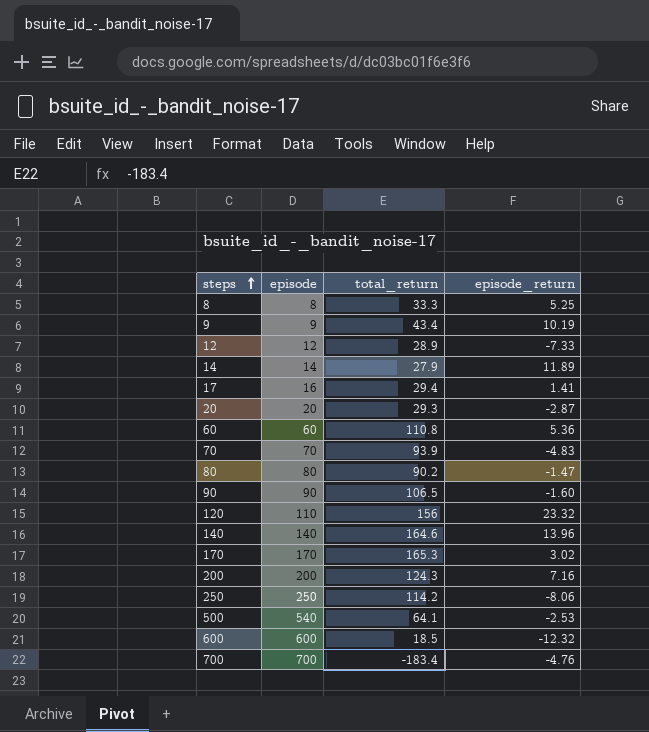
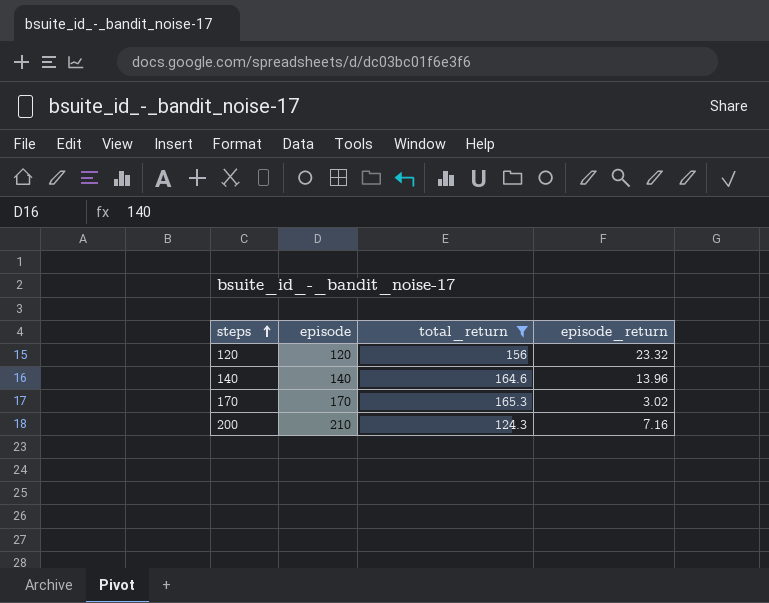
filter: none -> total_return >= 124.3
120 | episode: 110 -> 120
200 | episode: 200 -> 210

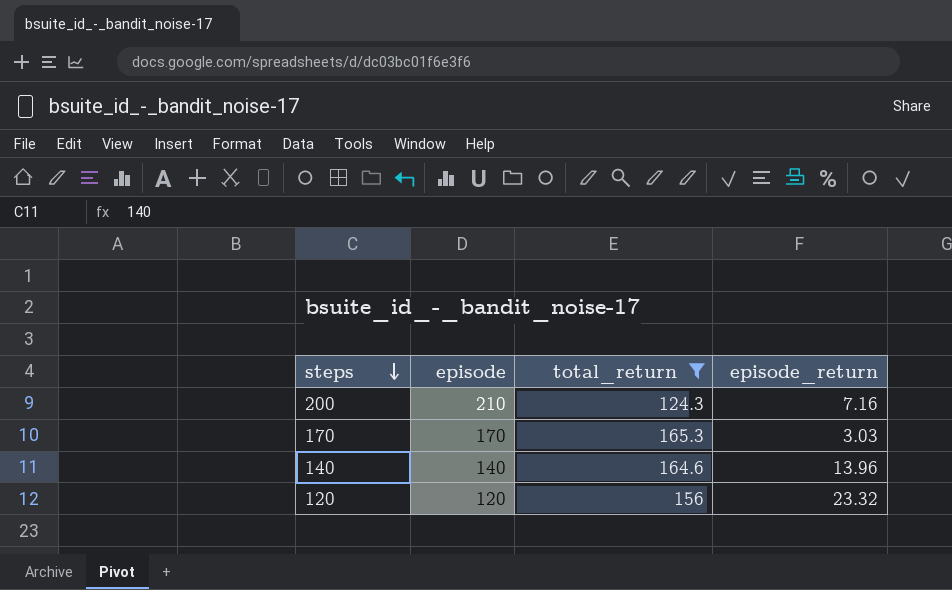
row order: steps ascending -> steps descending
170 | episode_return: 3.02 -> 3.03

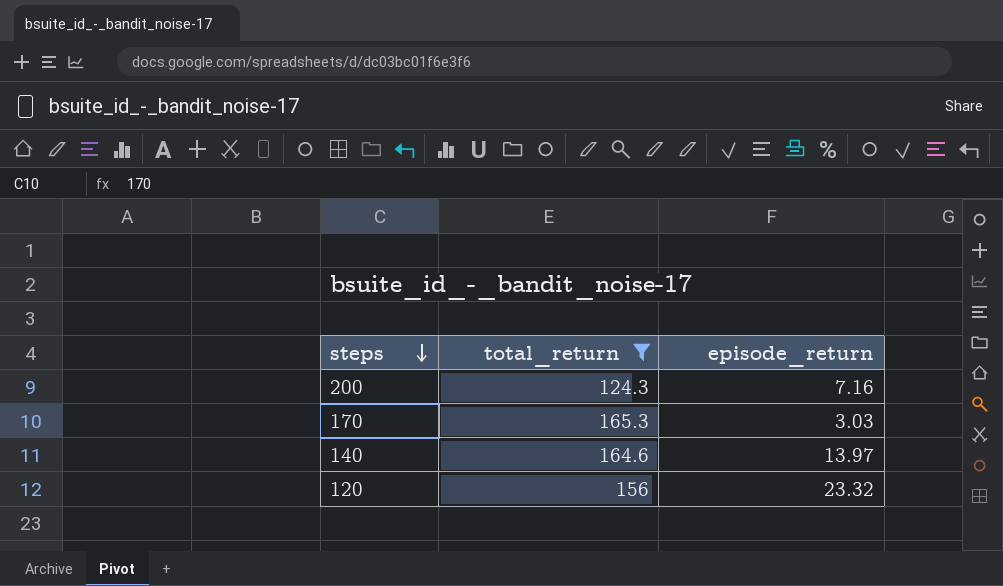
column episode | position: 2 -> none
140 | episode_return: 13.96 -> 13.97

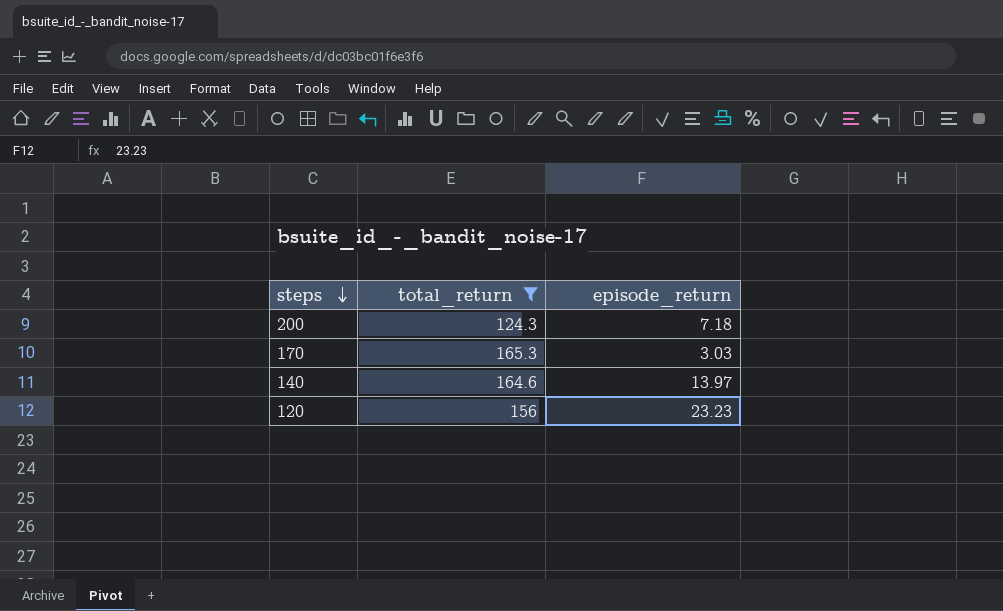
200 | episode_return: 7.16 -> 7.18
120 | episode_return: 23.32 -> 23.23

